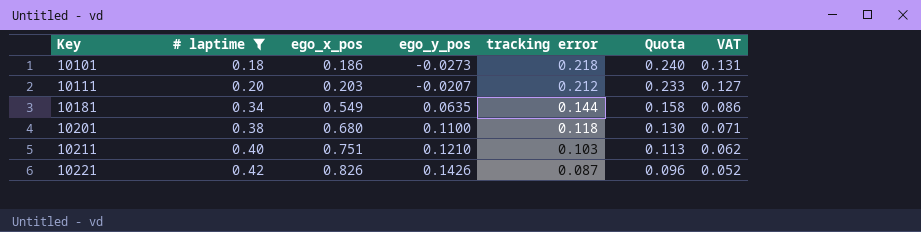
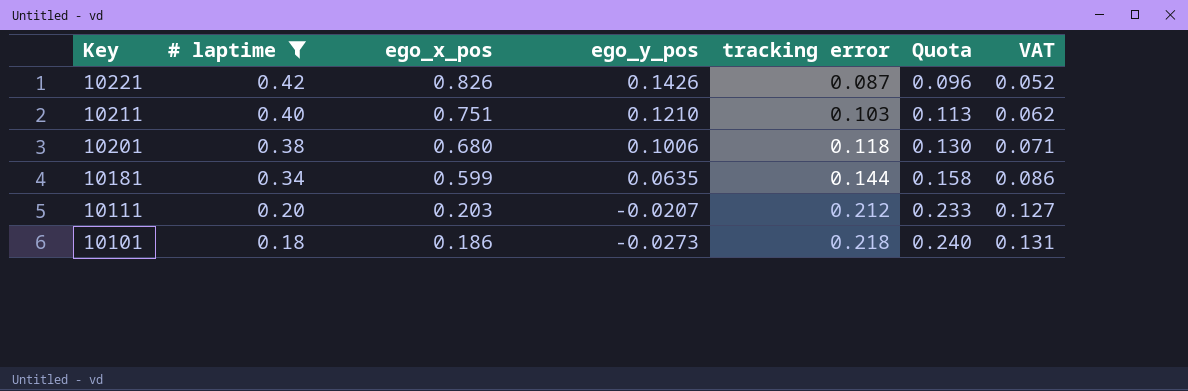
row order: Key ascending -> Key descending
10201 | ego_y_pos: 0.1100 -> 0.1006
10181 | ego_x_pos: 0.549 -> 0.599

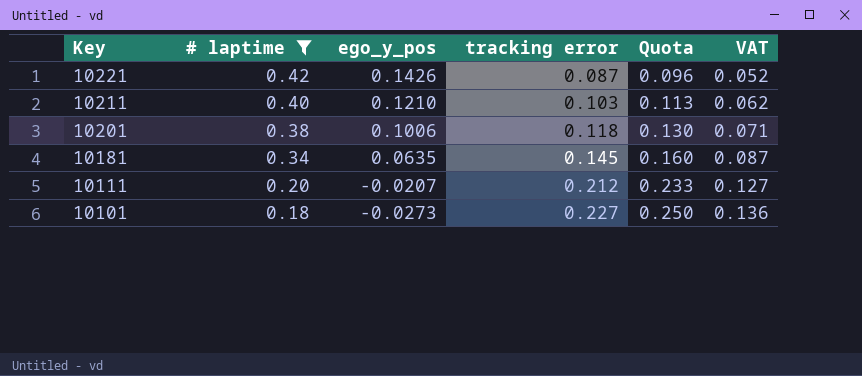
column ego_x_pos | position: 3 -> none
10181 | tracking error: 0.144 -> 0.145
10181 | Quota: 0.158 -> 0.160
10181 | VAT: 0.086 -> 0.087
10101 | tracking error: 0.218 -> 0.227
10101 | Quota: 0.240 -> 0.250
10101 | VAT: 0.131 -> 0.136

